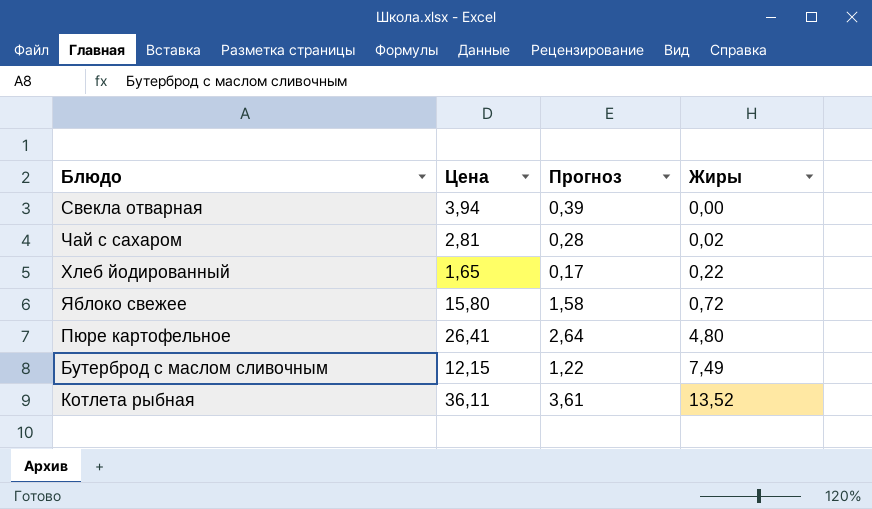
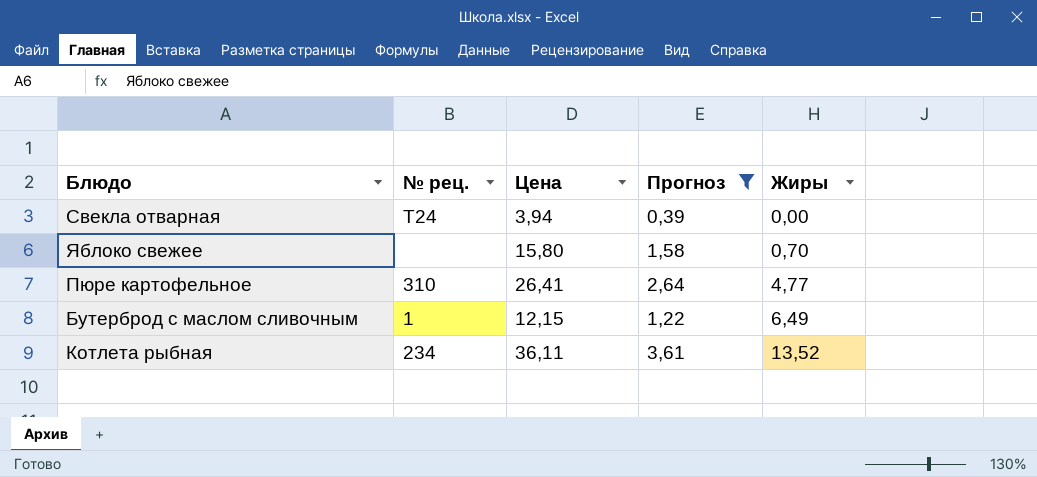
filter: none -> Прогноз >= 0,39
column № рец. | position: none -> 2
Яблоко свежее | Жиры: 0,72 -> 0,70
Пюре картофельное | Жиры: 4,80 -> 4,77
Бутерброд с маслом сливочным | Жиры: 7,49 -> 6,49

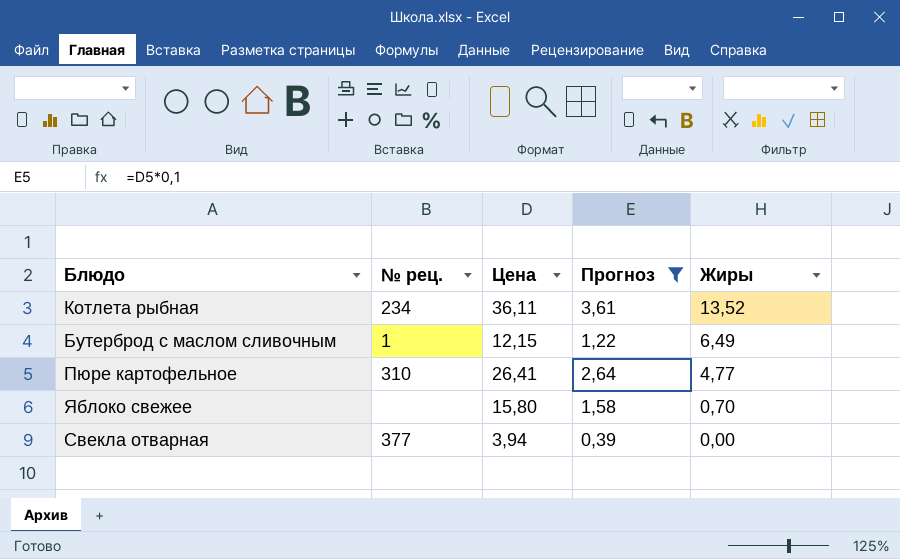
row order: Жиры ascending -> Жиры descending
Свекла отварная | № рец.: Т24 -> 377

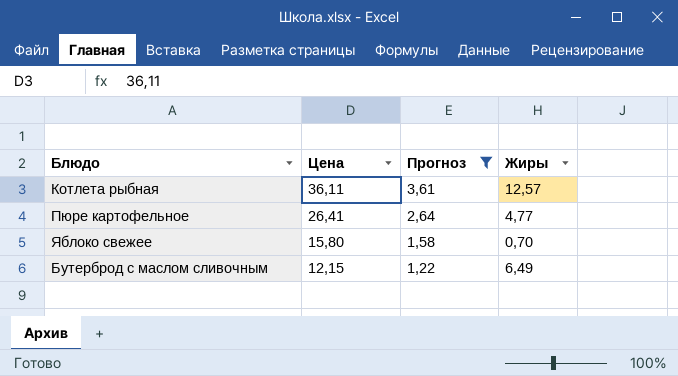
row order: Жиры descending -> Цена descending
column № рец. | position: 2 -> none
row Свекла отварная: 377 | 3,94 | 0,39 | 0,00 -> none
Котлета рыбная | Жиры: 13,52 -> 12,57

